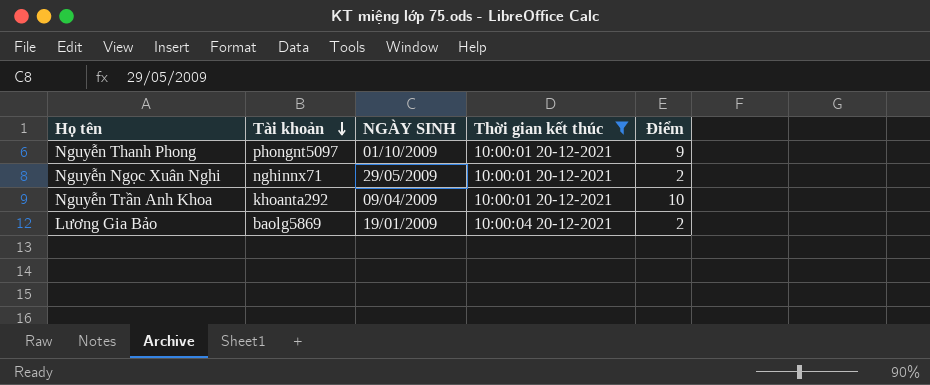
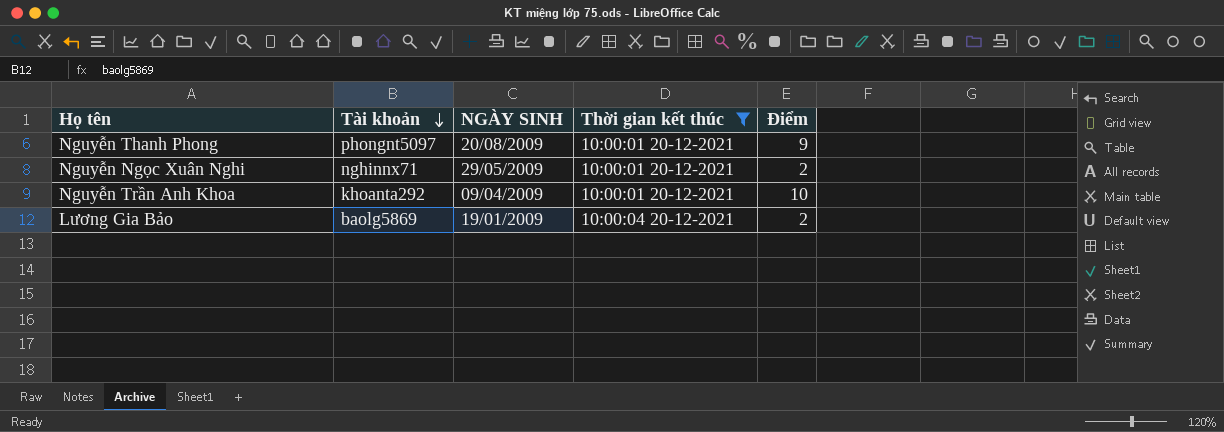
Nguyễn Thanh Phong | NGÀY SINH: 01/10/2009 -> 20/08/2009

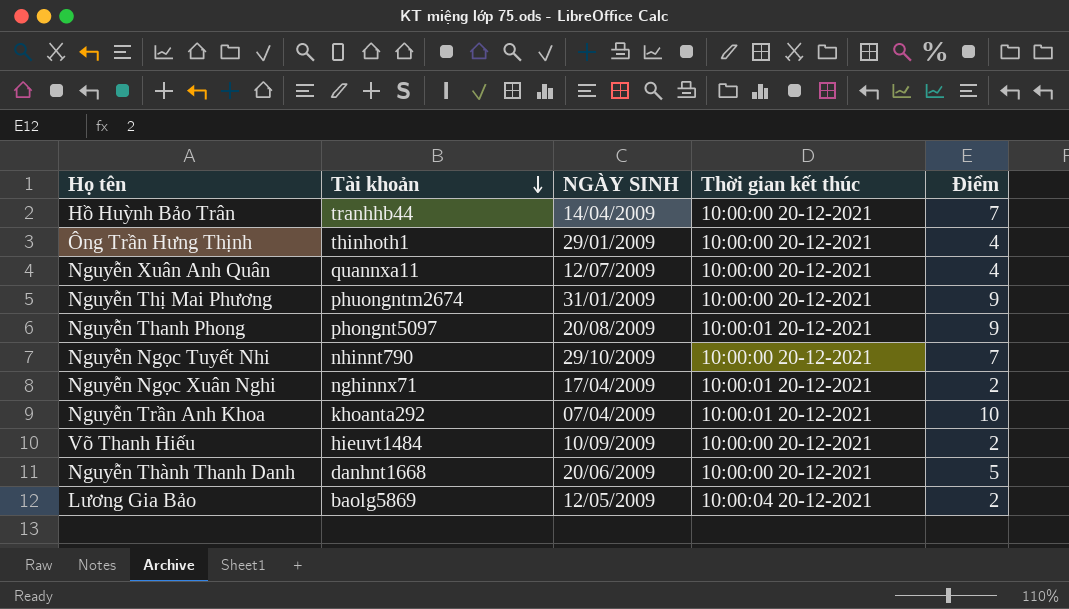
filter: Thời gian kết thúc != 10:00:00 20-12-2021 -> none
Nguyễn Ngọc Xuân Nghi | NGÀY SINH: 29/05/2009 -> 17/04/2009
Nguyễn Trần Anh Khoa | NGÀY SINH: 09/04/2009 -> 07/04/2009
Lương Gia Bảo | NGÀY SINH: 19/01/2009 -> 12/05/2009

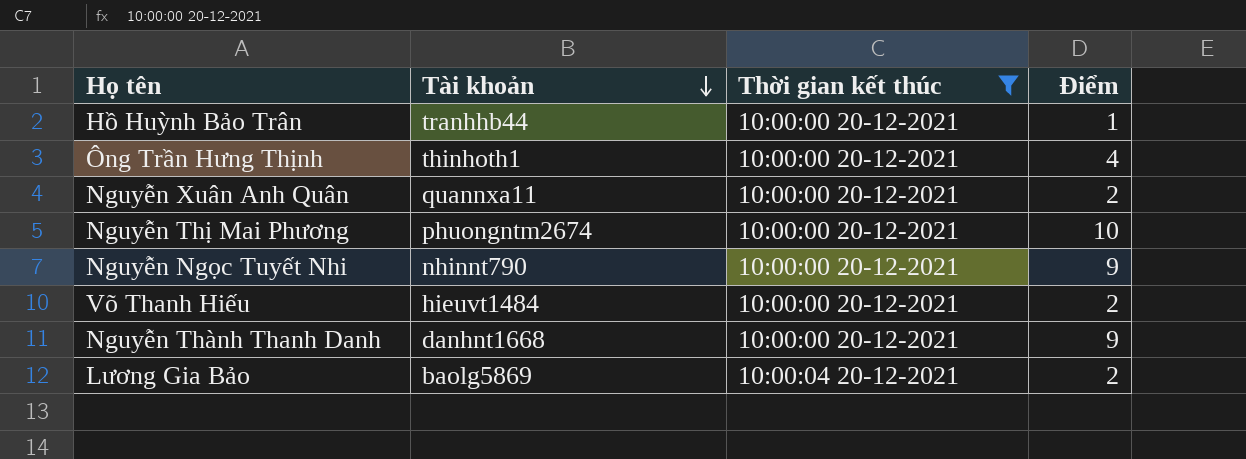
filter: none -> Thời gian kết thúc != 10:00:01 20-12-2021
column NGÀY SINH | position: 3 -> none
Hồ Huỳnh Bảo Trân | Điểm: 7 -> 1
Nguyễn Xuân Anh Quân | Điểm: 4 -> 2
Nguyễn Thị Mai Phương | Điểm: 9 -> 10
Nguyễn Ngọc Tuyết Nhi | Điểm: 7 -> 9
Nguyễn Thành Thanh Danh | Điểm: 5 -> 9

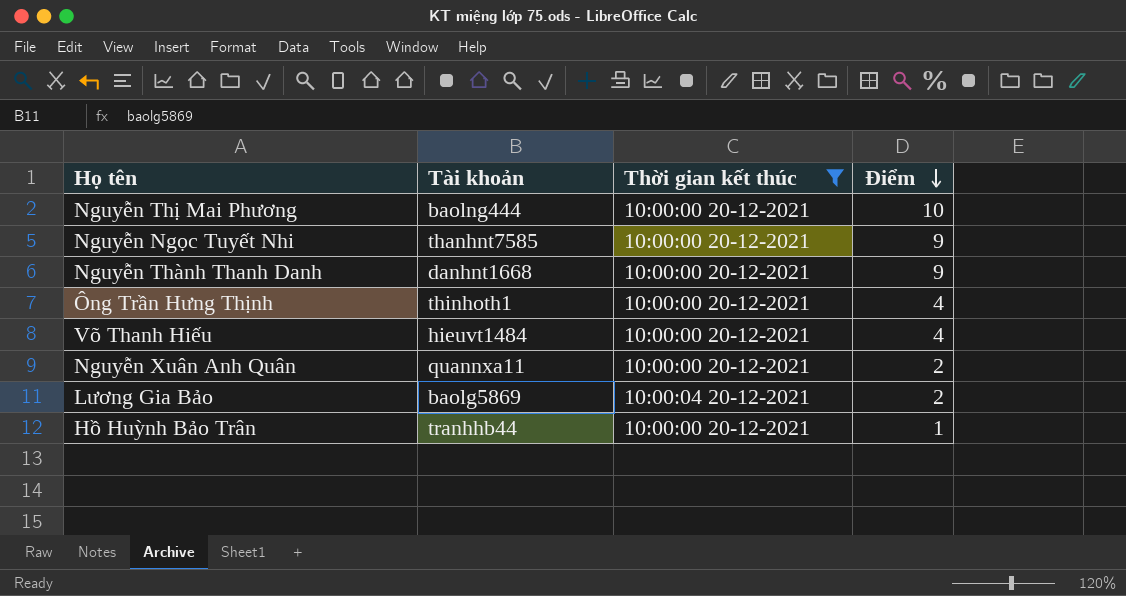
row order: Tài khoản descending -> Điểm descending
Nguyễn Thị Mai Phương | Tài khoản: phuongntm2674 -> baolng444
Nguyễn Ngọc Tuyết Nhi | Tài khoản: nhinnt790 -> thanhnt7585
Võ Thanh Hiếu | Điểm: 2 -> 4

